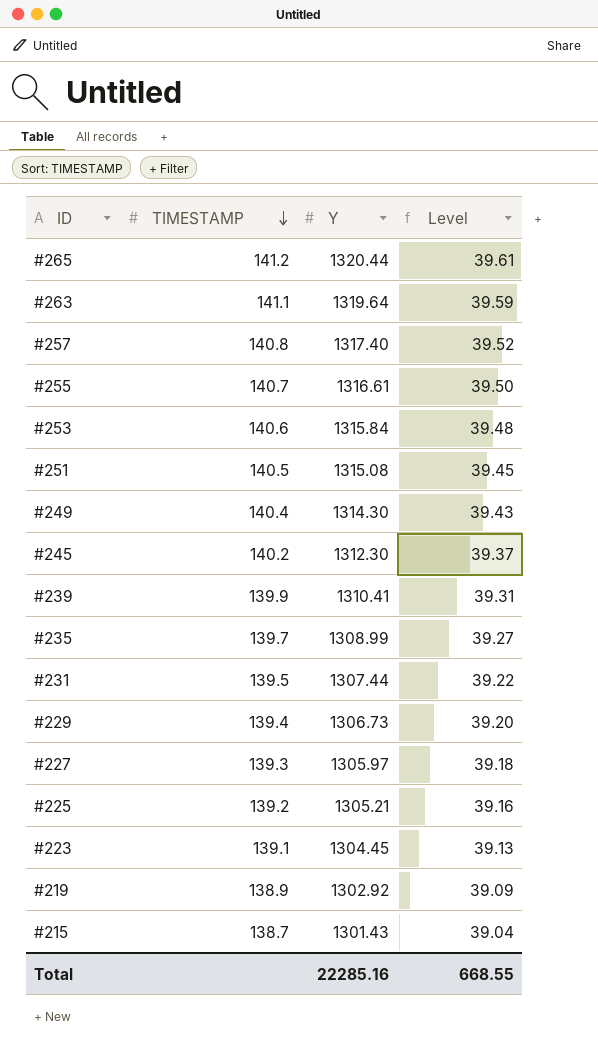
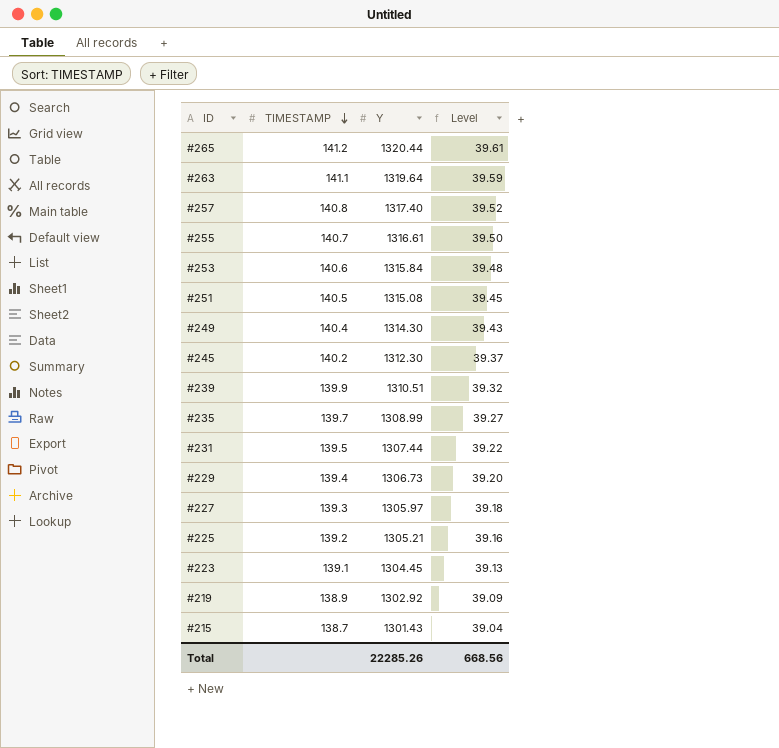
#239 | Y: 1310.41 -> 1310.51
#239 | Level: 39.31 -> 39.32
Total | Y: 22285.16 -> 22285.26
Total | Level: 668.55 -> 668.56

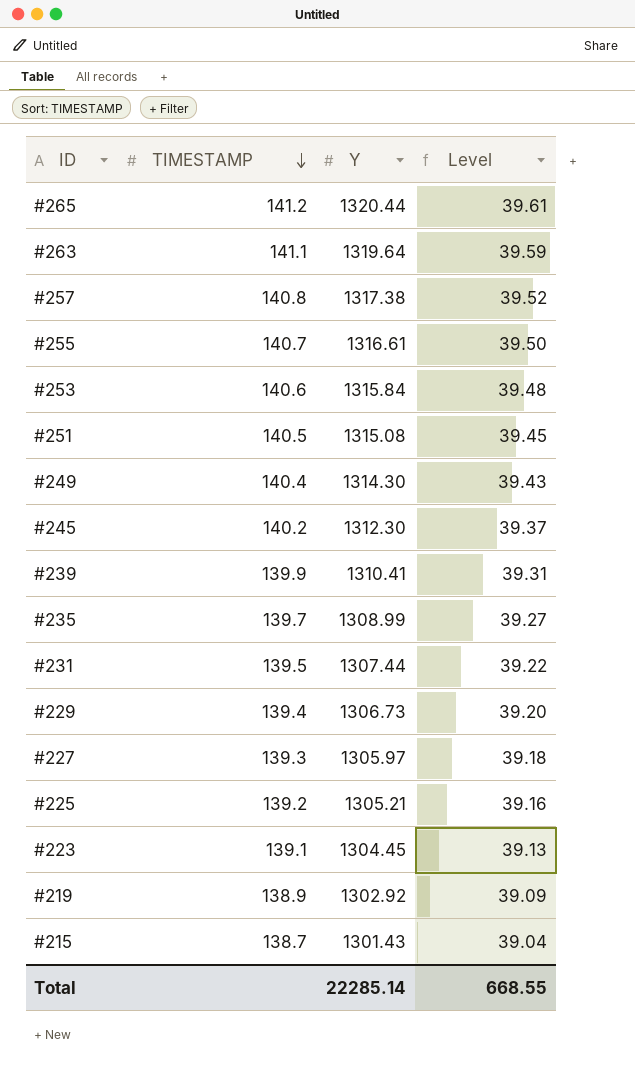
#257 | Y: 1317.40 -> 1317.38
#239 | Y: 1310.51 -> 1310.41
#239 | Level: 39.32 -> 39.31
Total | Y: 22285.26 -> 22285.14
Total | Level: 668.56 -> 668.55

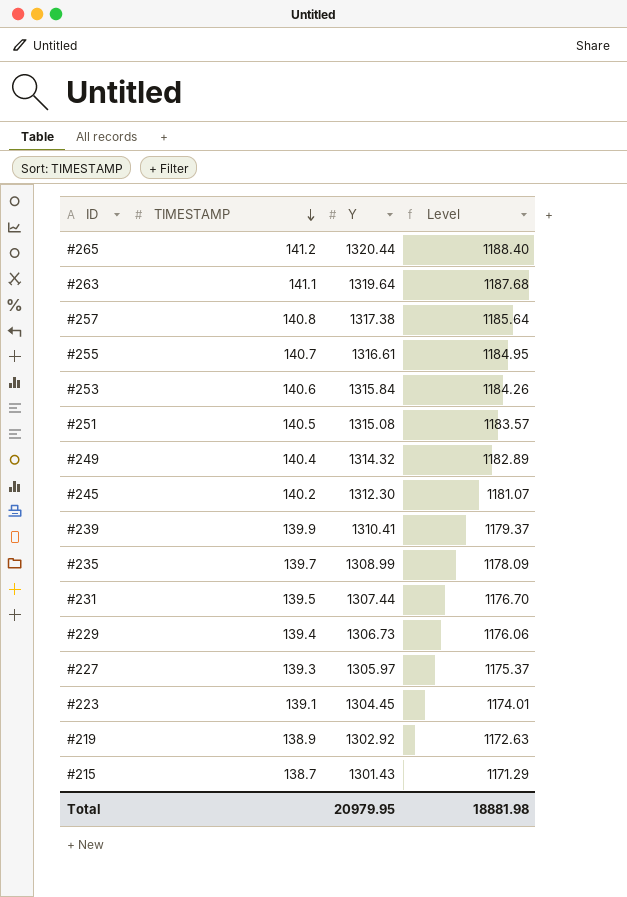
column Level | formula: [Y] * 0.03 -> [Y] * 0.9
row #225: 139.2 | 1305.21 | 39.16 -> none
#249 | Y: 1314.30 -> 1314.32
Total | Y: 22285.14 -> 20979.95
Total | Level: 668.55 -> 18881.98

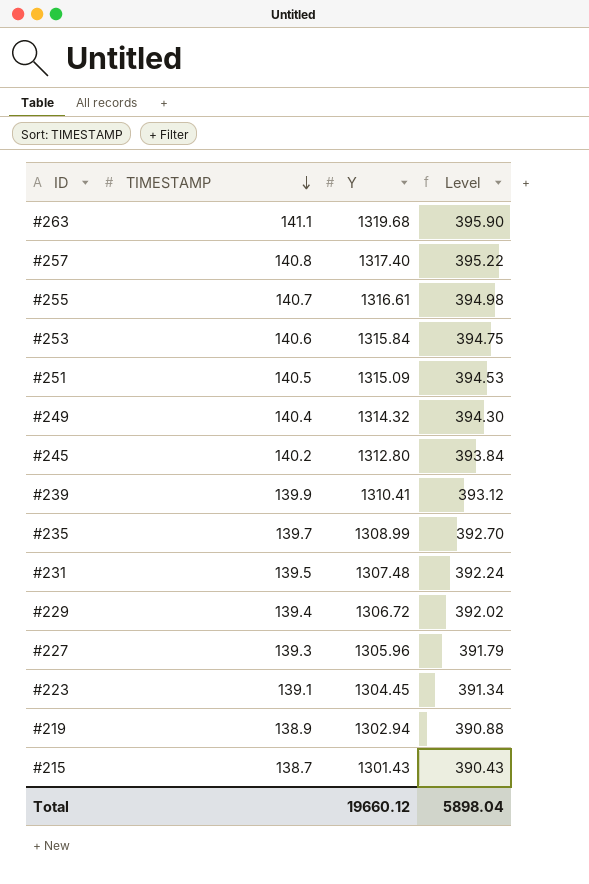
column Level | formula: [Y] * 0.9 -> [Y] * 0.3
row #265: 141.2 | 1320.44 | 1188.40 -> none
#263 | Y: 1319.64 -> 1319.68
#257 | Y: 1317.38 -> 1317.40
#251 | Y: 1315.08 -> 1315.09
#245 | Y: 1312.30 -> 1312.80
#231 | Y: 1307.44 -> 1307.48
#229 | Y: 1306.73 -> 1306.72
#227 | Y: 1305.97 -> 1305.96
#219 | Y: 1302.92 -> 1302.94
Total | Y: 20979.95 -> 19660.12
Total | Level: 18881.98 -> 5898.04

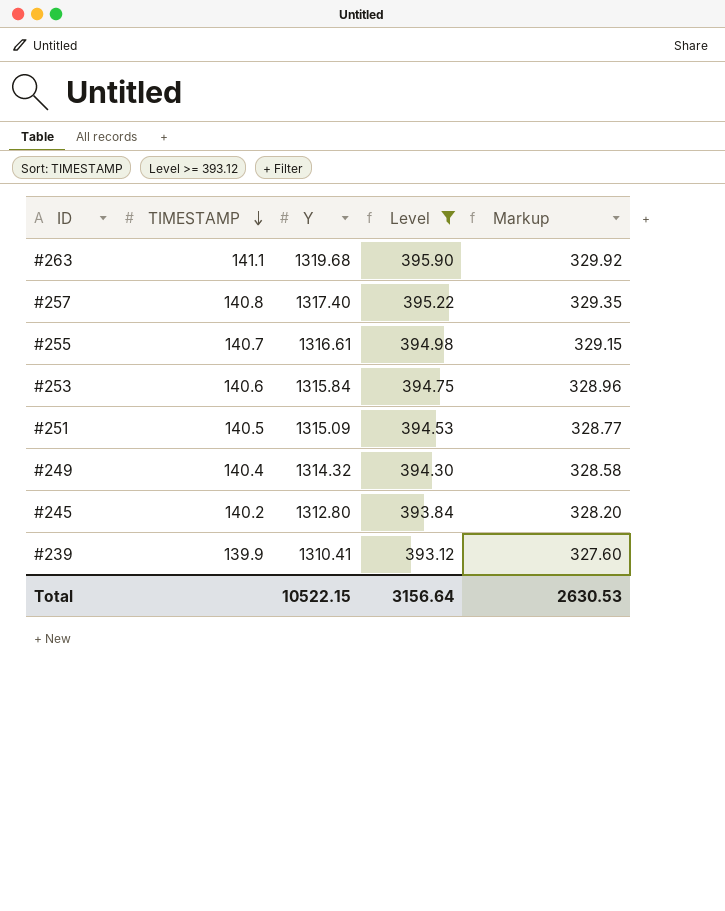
filter: none -> Level >= 393.12
column Markup | formula: none -> [Y] * 0.25
Total | Y: 19660.12 -> 10522.15
Total | Level: 5898.04 -> 3156.64

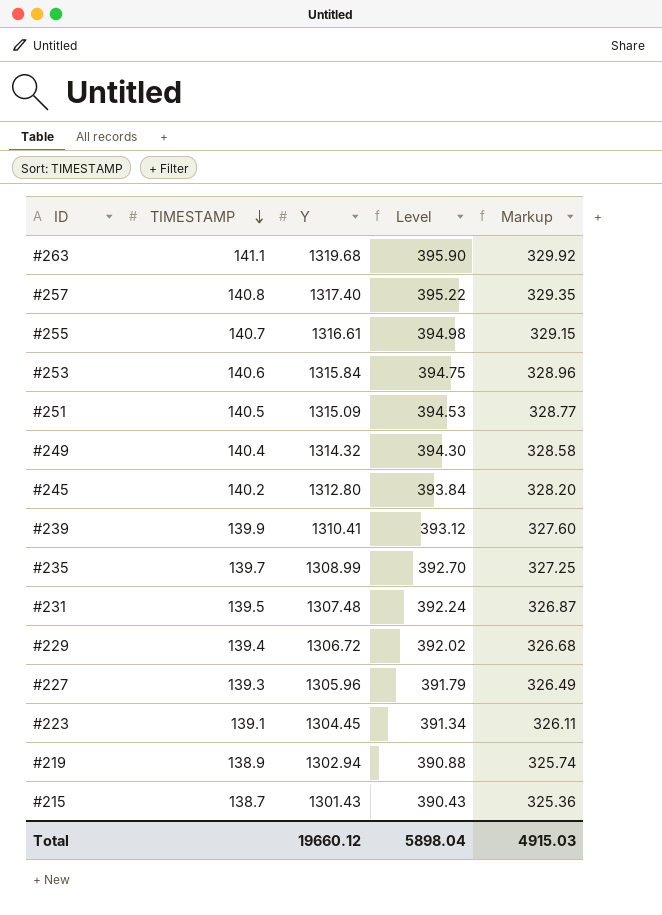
filter: Level >= 393.12 -> none
Total | Y: 10522.15 -> 19660.12
Total | Level: 3156.64 -> 5898.04
Total | Markup: 2630.53 -> 4915.03

